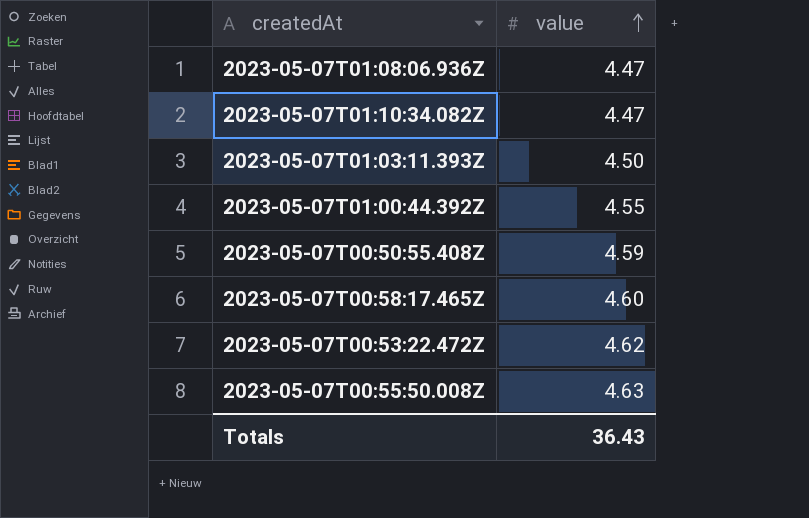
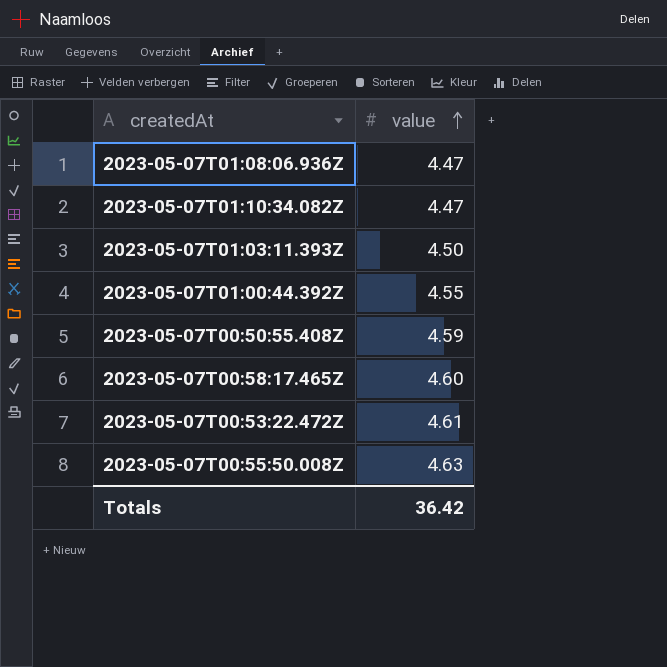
2023-05-07T00:53:22.472Z | value: 4.62 -> 4.61
Totals | value: 36.43 -> 36.42

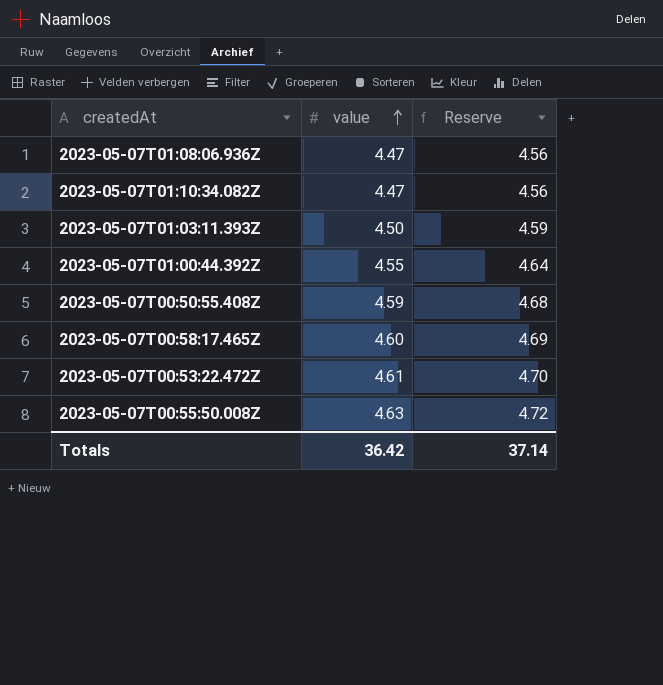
column Reserve | formula: none -> [value] * 1.02

